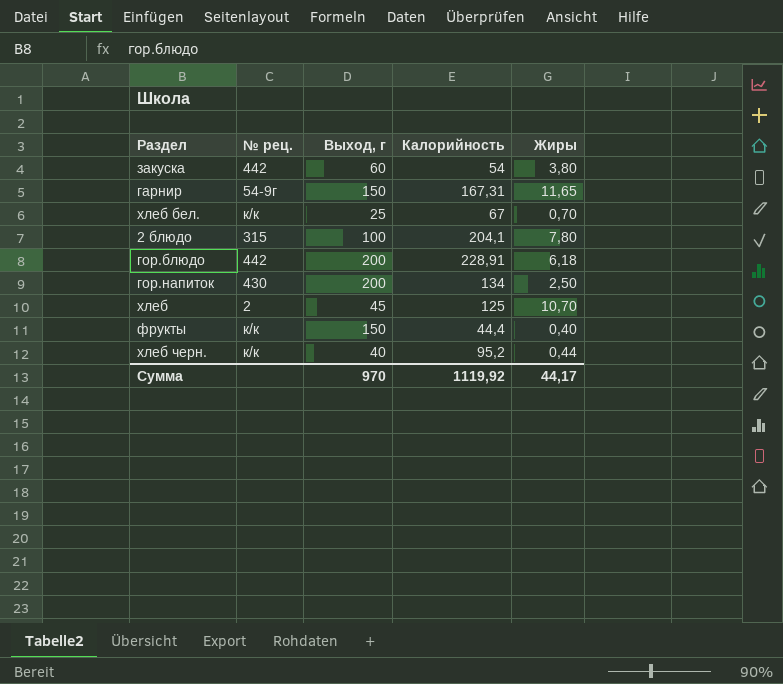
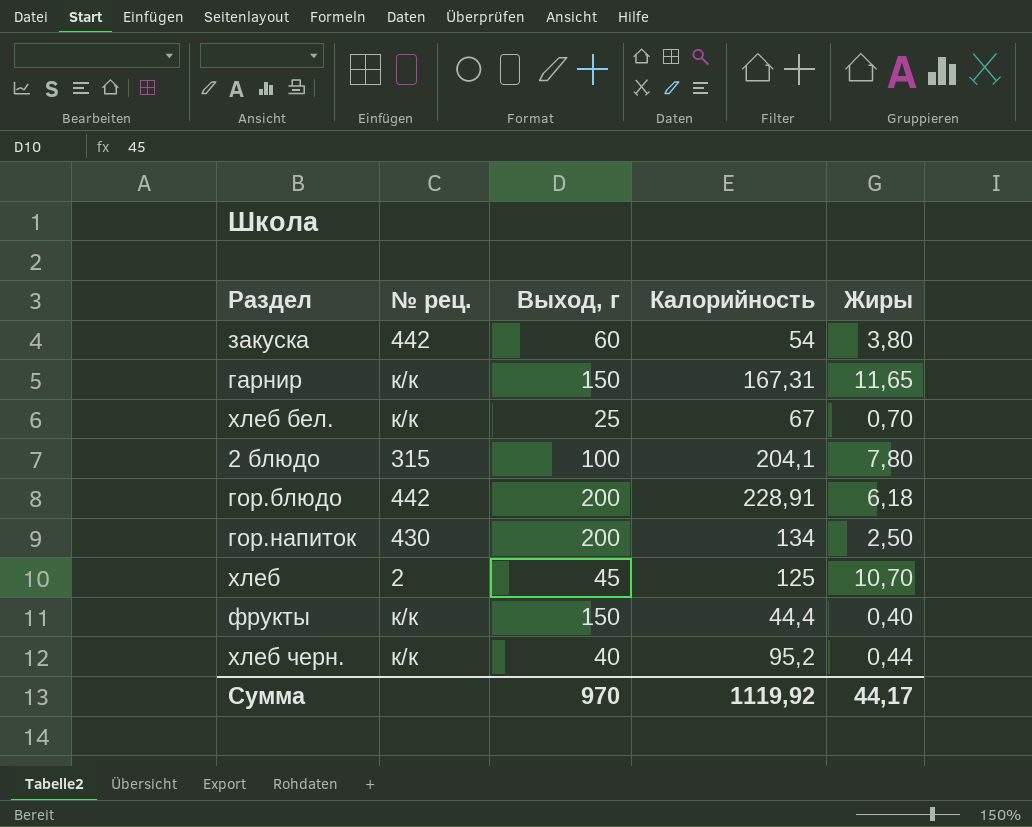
гарнир | № рец.: 54-9г -> к/к

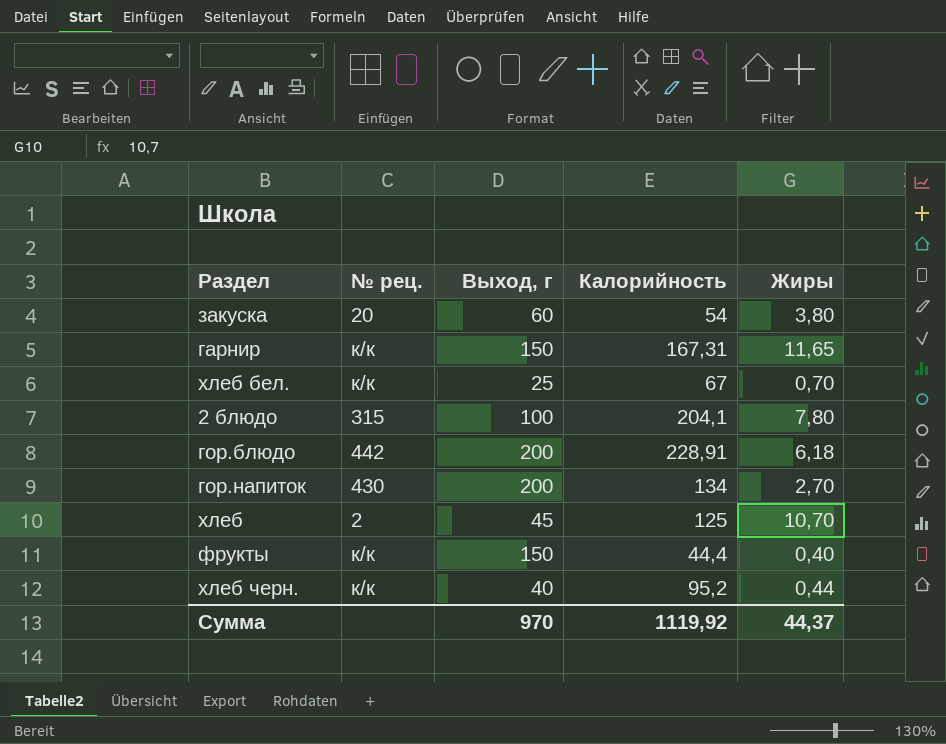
закуска | № рец.: 442 -> 20
гор.напиток | Жиры: 2,50 -> 2,70
Сумма | Жиры: 44,17 -> 44,37

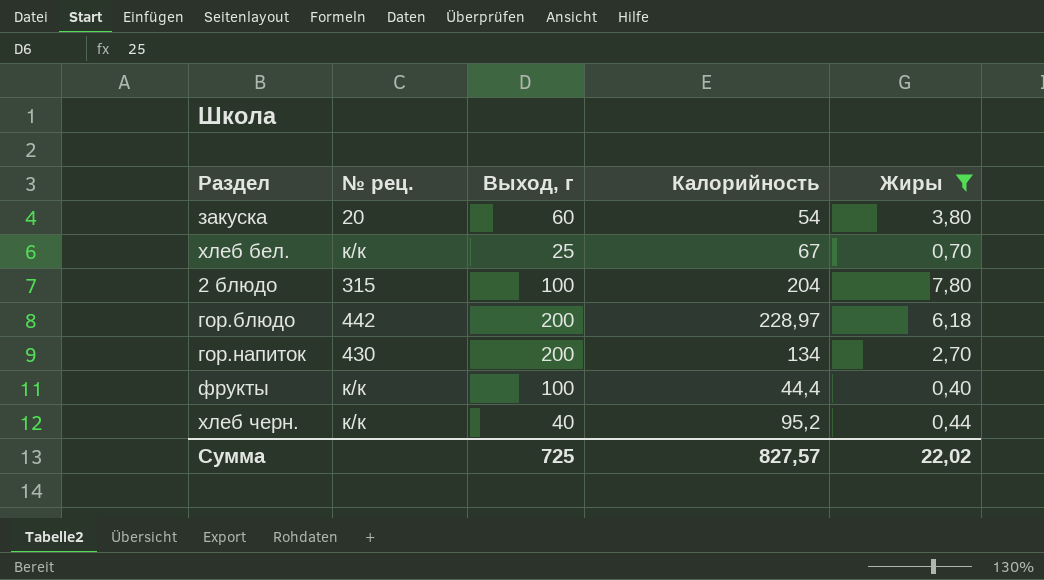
filter: none -> Жиры <= 7,80
2 блюдо | Калорийность: 204,1 -> 204
гор.блюдо | Калорийность: 228,91 -> 228,97
фрукты | Выход, г: 150 -> 100
Сумма | Выход, г: 970 -> 725
Сумма | Калорийность: 1119,92 -> 827,57
Сумма | Жиры: 44,37 -> 22,02

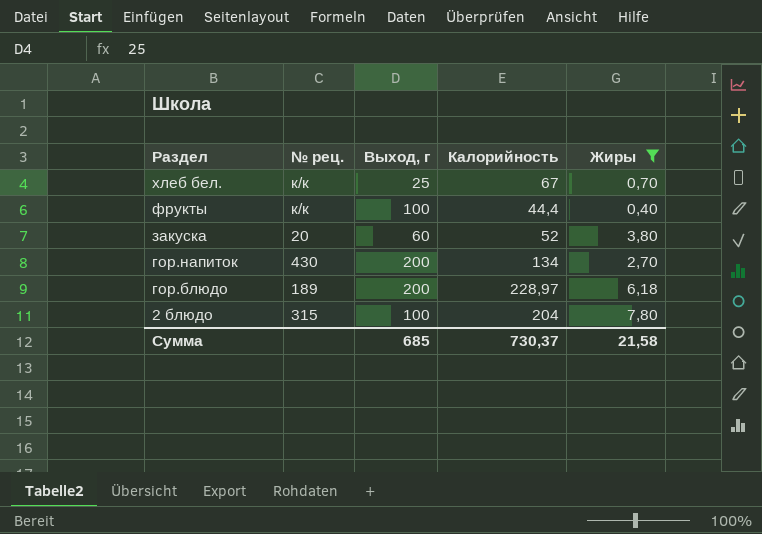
row order: none -> Раздел descending
row хлеб черн.: к/к | 40 | 95,2 | 0,44 -> none
закуска | Калорийность: 54 -> 52
гор.блюдо | № рец.: 442 -> 189
Сумма | Выход, г: 725 -> 685
Сумма | Калорийность: 827,57 -> 730,37
Сумма | Жиры: 22,02 -> 21,58

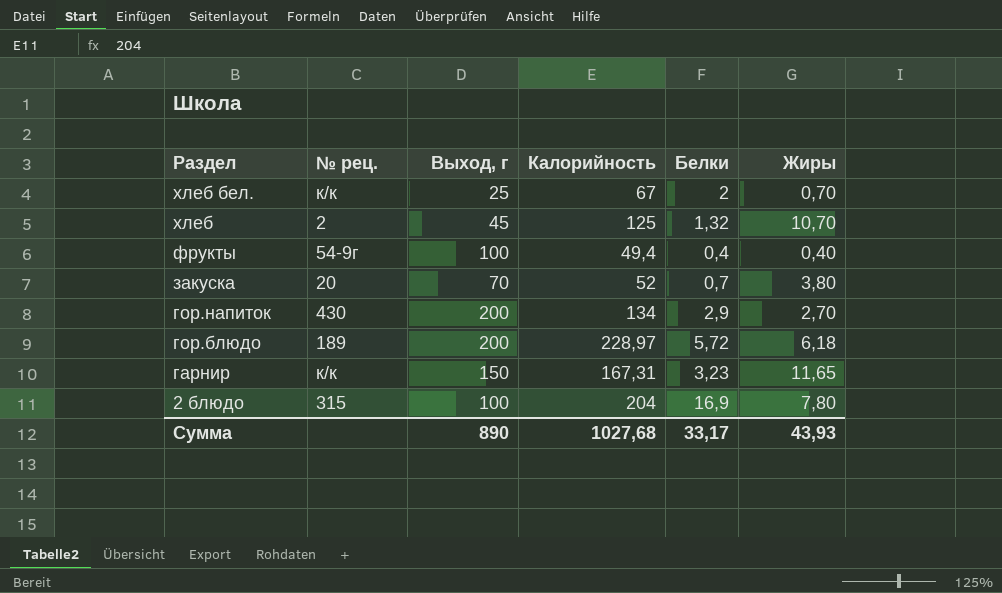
filter: Жиры <= 7,80 -> none
column Белки | position: none -> 5
фрукты | № рец.: к/к -> 54-9г
фрукты | Калорийность: 44,4 -> 49,4
закуска | Выход, г: 60 -> 70
Сумма | Выход, г: 685 -> 890
Сумма | Калорийность: 730,37 -> 1027,68
Сумма | Жиры: 21,58 -> 43,93

